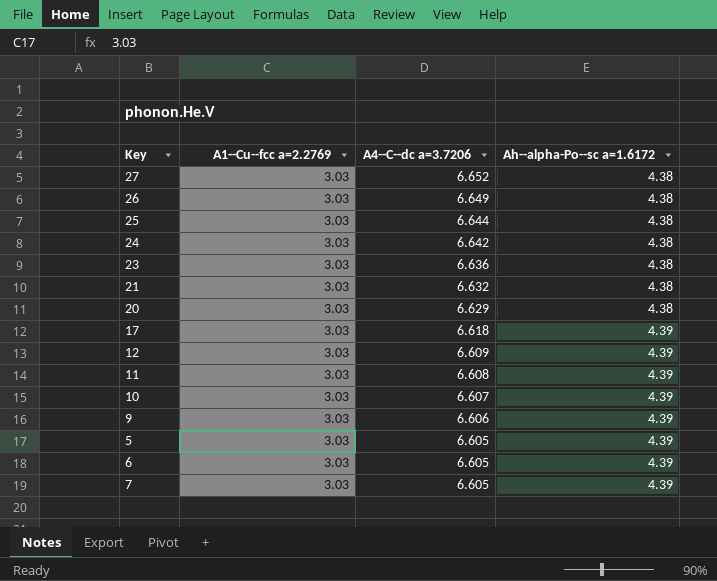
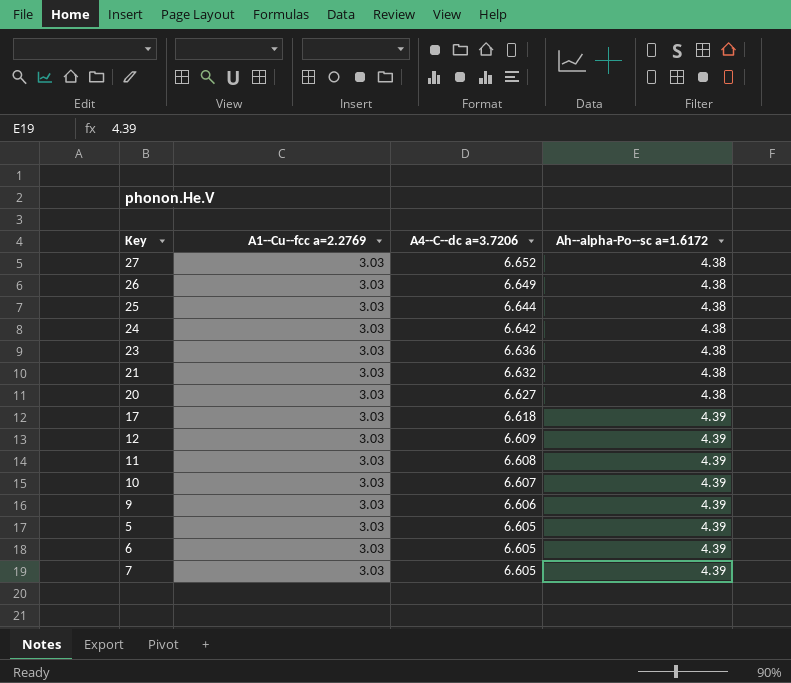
20 | A4--C--dc a=3.7206: 6.629 -> 6.627

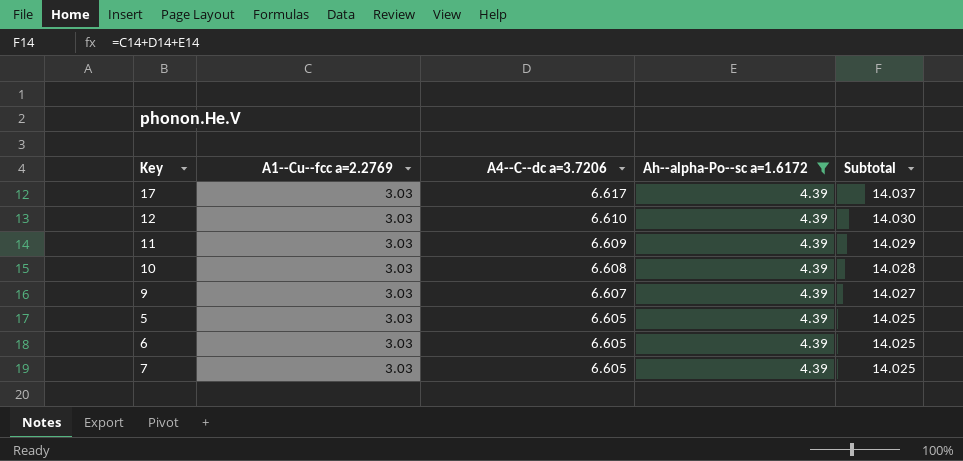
filter: none -> Ah--alpha-Po--sc a=1.6172 = 4.39
column Subtotal | formula: none -> [A1--Cu--fcc a=2.2769] + [A4--C--dc a=3.7206] + [Ah--alpha-Po--sc a=1.6172]
17 | A4--C--dc a=3.7206: 6.618 -> 6.617
12 | A4--C--dc a=3.7206: 6.609 -> 6.610
11 | A4--C--dc a=3.7206: 6.608 -> 6.609
10 | A4--C--dc a=3.7206: 6.607 -> 6.608
9 | A4--C--dc a=3.7206: 6.606 -> 6.607

